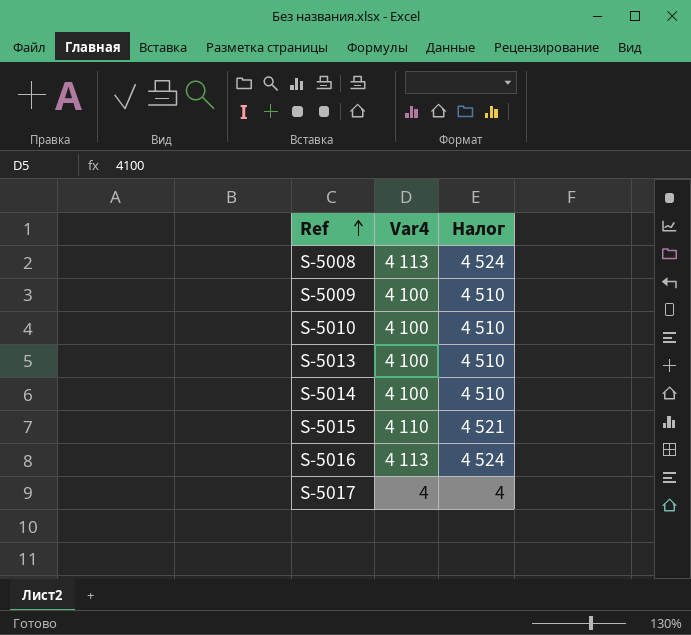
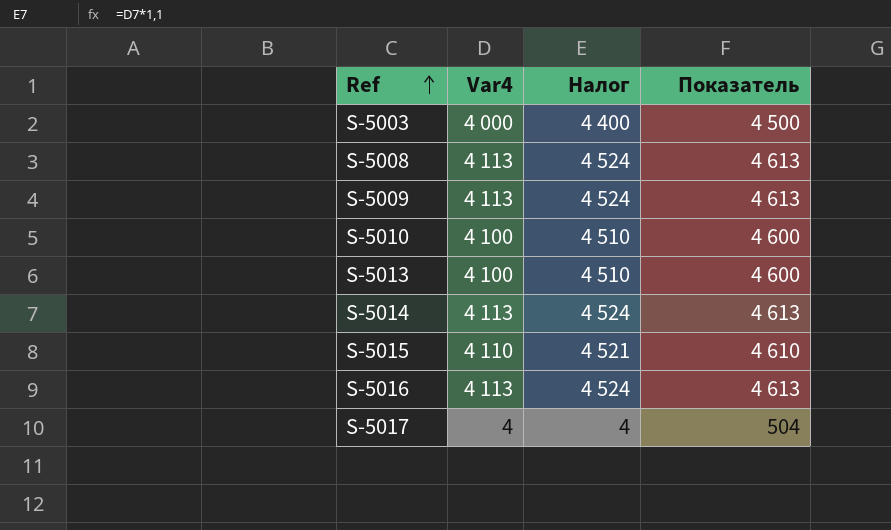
column Показатель | formula: none -> [Var4] + 500
row S-5003: none -> 4 000 | 4 400 | 4 500
S-5009 | Var4: 4 100 -> 4 113
S-5009 | Налог: 4 510 -> 4 524
S-5014 | Var4: 4 100 -> 4 113
S-5014 | Налог: 4 510 -> 4 524

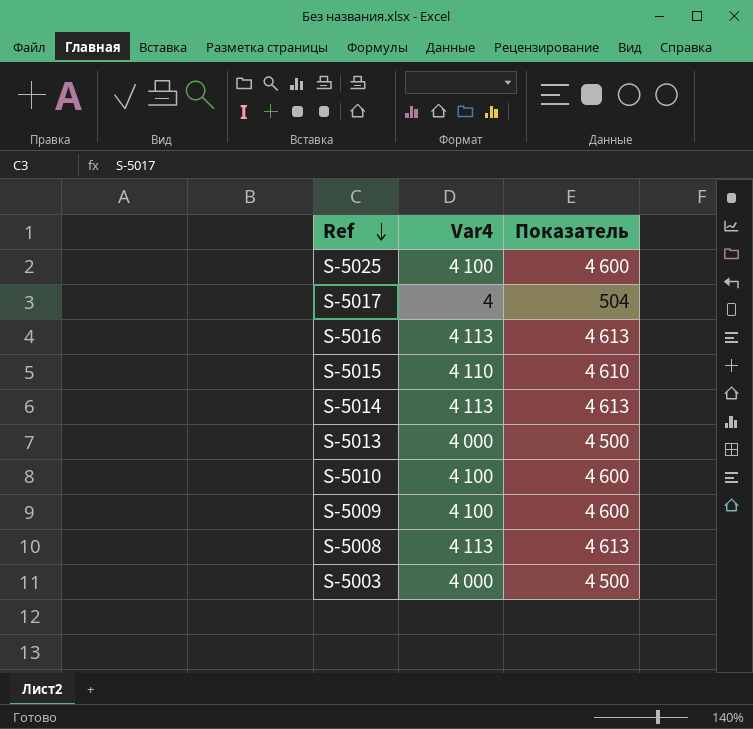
row order: Ref ascending -> Ref descending
column Налог | formula: [Var4] * 1,1 -> none
row S-5025: none -> 4 100 | 4 600
S-5013 | Var4: 4 100 -> 4 000
S-5013 | Показатель: 4 600 -> 4 500
S-5009 | Var4: 4 113 -> 4 100
S-5009 | Показатель: 4 613 -> 4 600

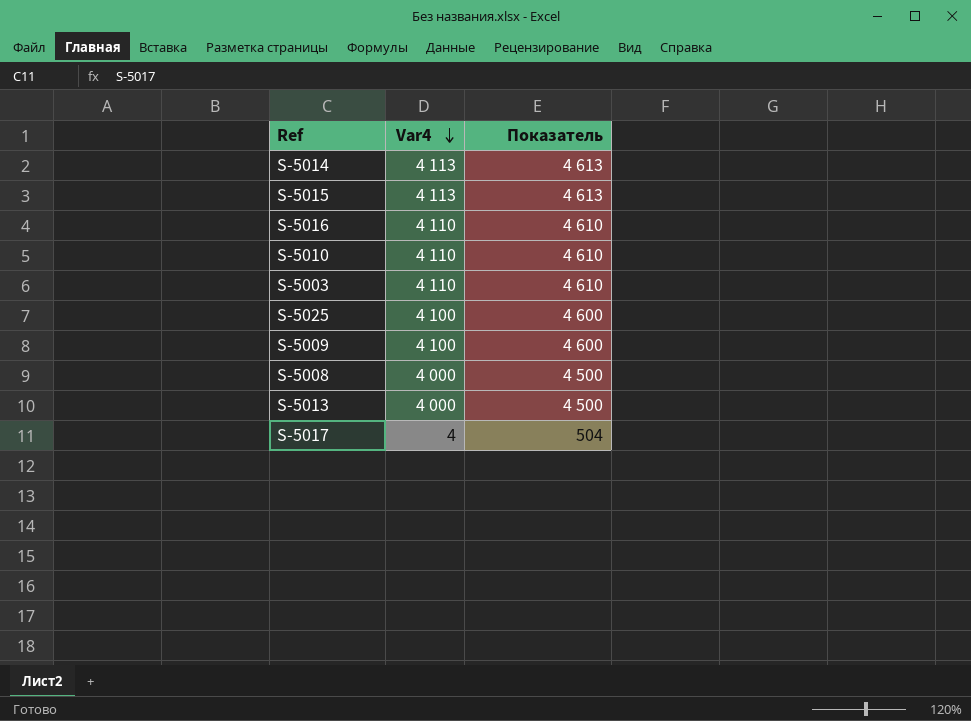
row order: Ref descending -> Var4 descending
S-5015 | Var4: 4 110 -> 4 113
S-5015 | Показатель: 4 610 -> 4 613
S-5016 | Var4: 4 113 -> 4 110
S-5016 | Показатель: 4 613 -> 4 610
S-5010 | Var4: 4 100 -> 4 110
S-5010 | Показатель: 4 600 -> 4 610
S-5003 | Var4: 4 000 -> 4 110
S-5003 | Показатель: 4 500 -> 4 610
S-5008 | Var4: 4 113 -> 4 000
S-5008 | Показатель: 4 613 -> 4 500

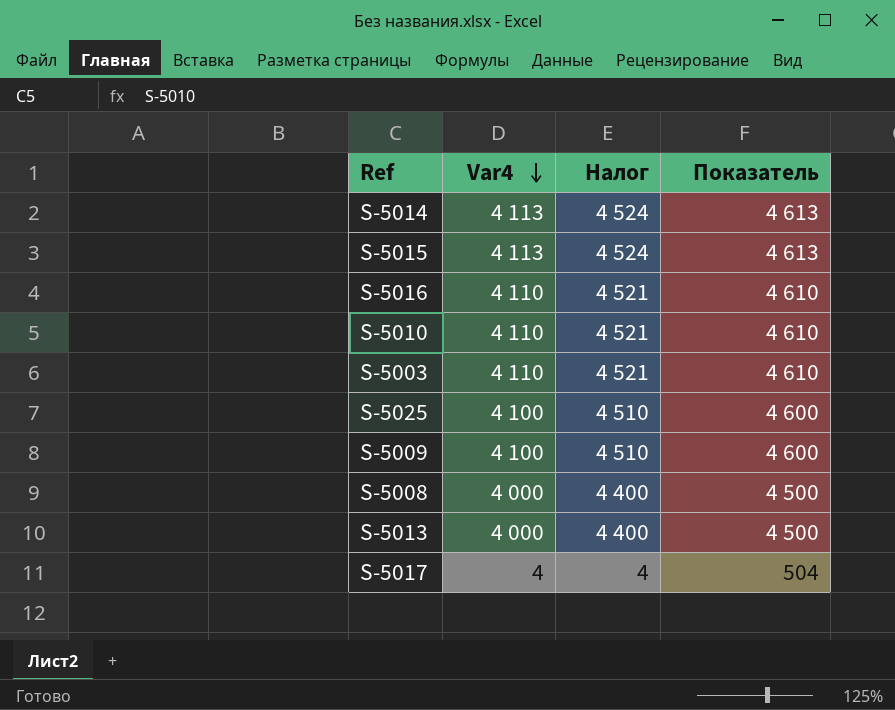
column Налог | formula: none -> [Var4] * 1,1

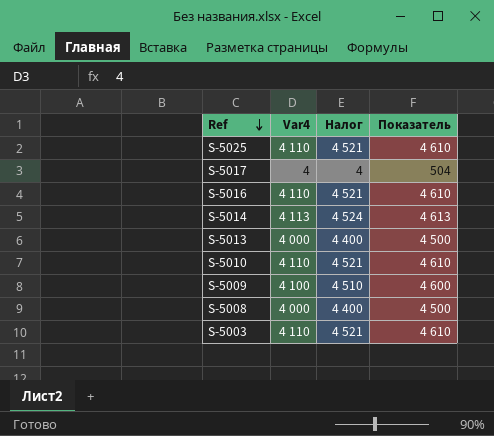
row order: Var4 descending -> Ref descending
row S-5015: 4 113 | 4 524 | 4 613 -> none
S-5025 | Var4: 4 100 -> 4 110
S-5025 | Налог: 4 510 -> 4 521
S-5025 | Показатель: 4 600 -> 4 610

